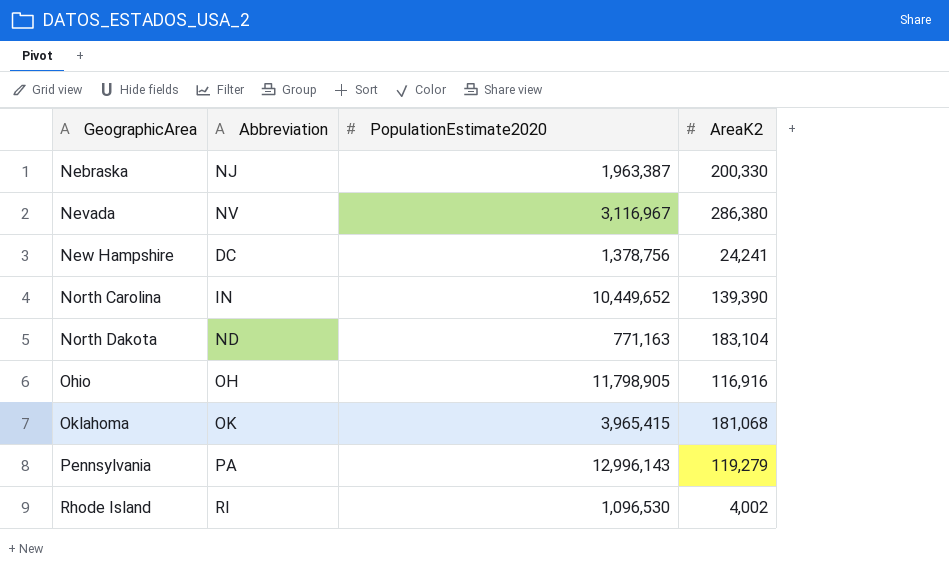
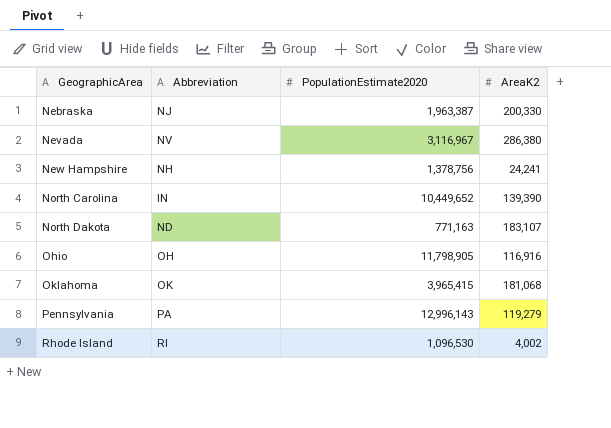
New Hampshire | Abbreviation: DC -> NH
North Dakota | AreaK2: 183,104 -> 183,107

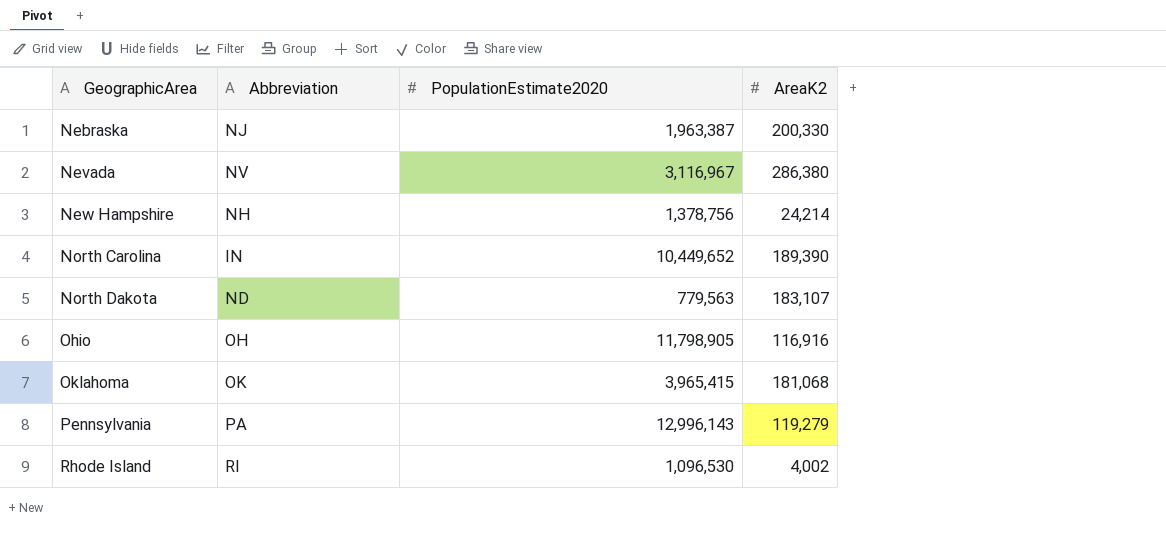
New Hampshire | AreaK2: 24,241 -> 24,214
North Carolina | AreaK2: 139,390 -> 189,390
North Dakota | PopulationEstimate2020: 771,163 -> 779,563

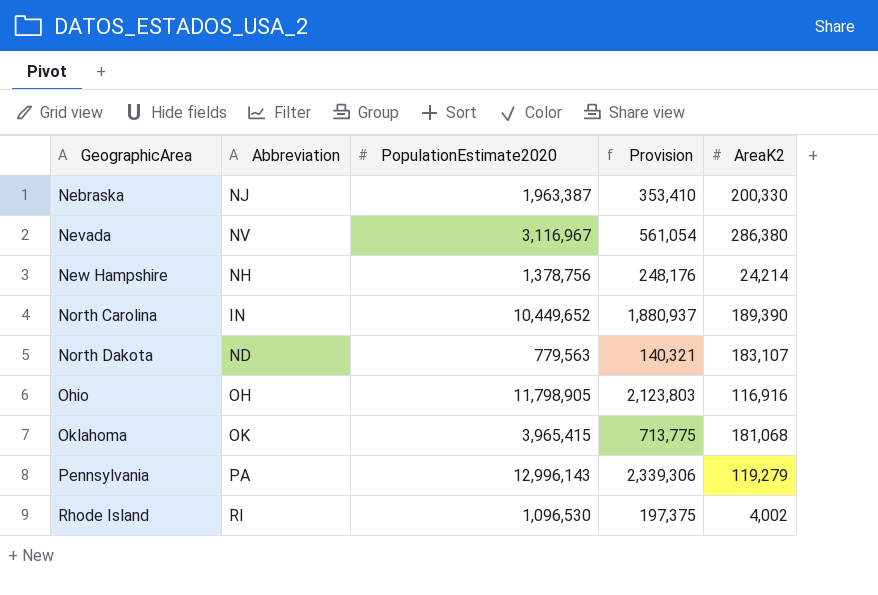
column Provision | formula: none -> [PopulationEstimate2020] * 0.18

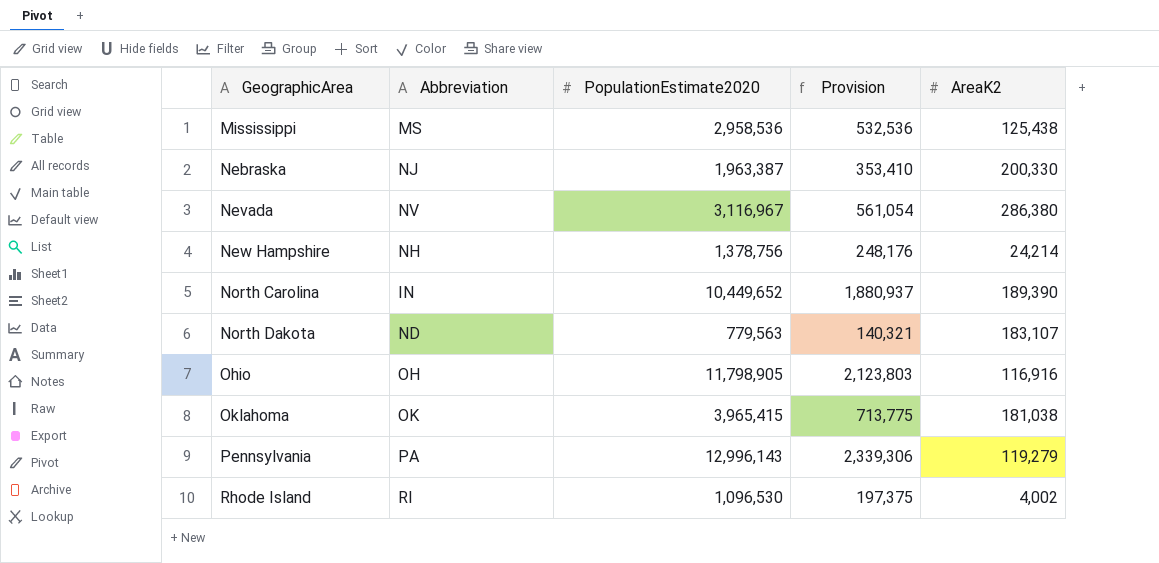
row Mississippi: none -> MS | 2,958,536 | 532,536 | 125,438
Oklahoma | AreaK2: 181,068 -> 181,038

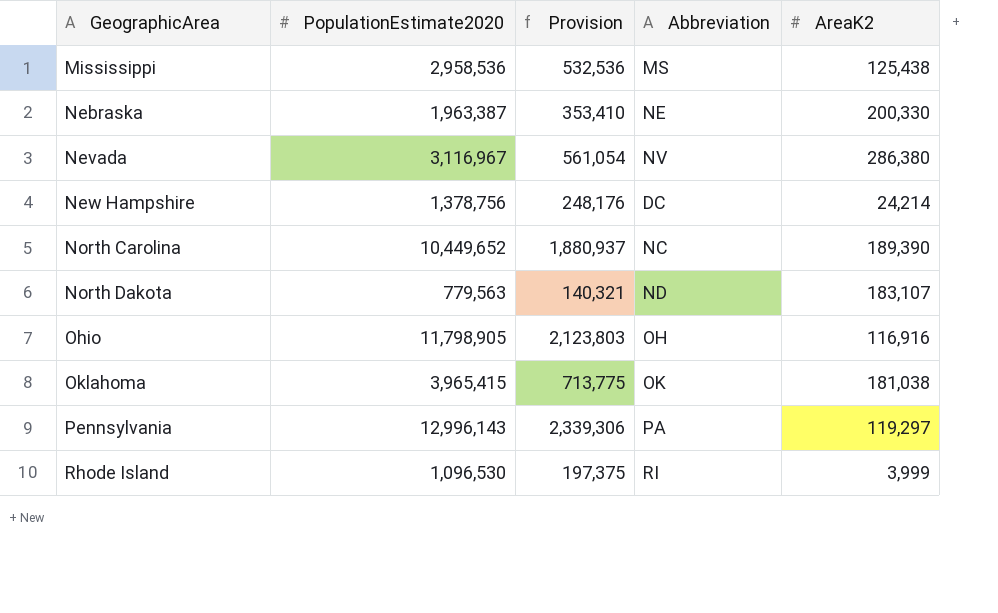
column Abbreviation | position: 2 -> 4
Nebraska | Abbreviation: NJ -> NE
New Hampshire | Abbreviation: NH -> DC
North Carolina | Abbreviation: IN -> NC
Pennsylvania | AreaK2: 119,279 -> 119,297
Rhode Island | AreaK2: 4,002 -> 3,999

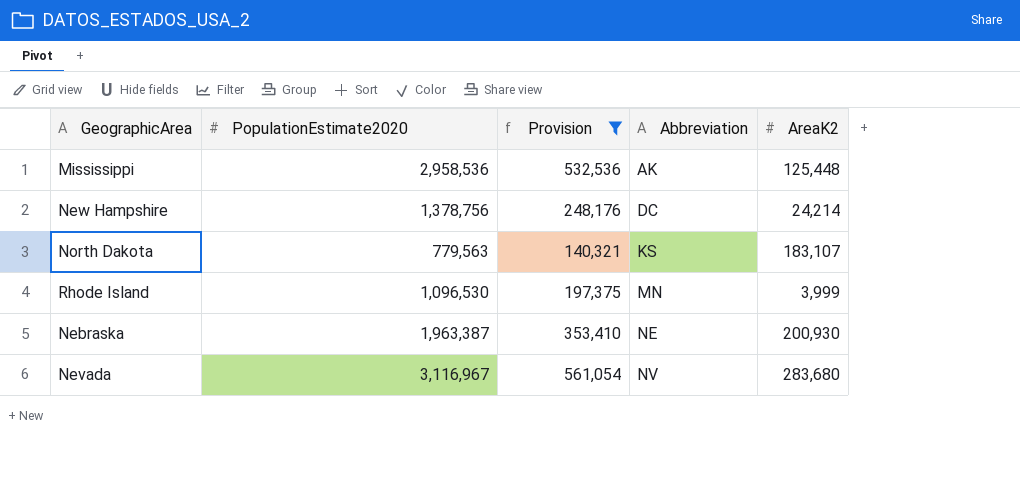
filter: none -> Provision <= 561,054
row order: GeographicArea ascending -> Abbreviation ascending
Mississippi | Abbreviation: MS -> AK
Mississippi | AreaK2: 125,438 -> 125,448
North Dakota | Abbreviation: ND -> KS
Rhode Island | Abbreviation: RI -> MN
Nebraska | AreaK2: 200,330 -> 200,930
Nevada | AreaK2: 286,380 -> 283,680

